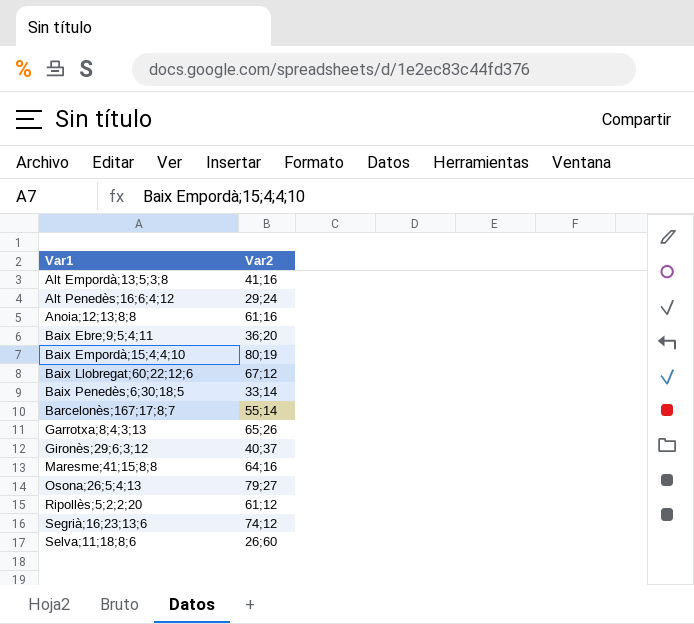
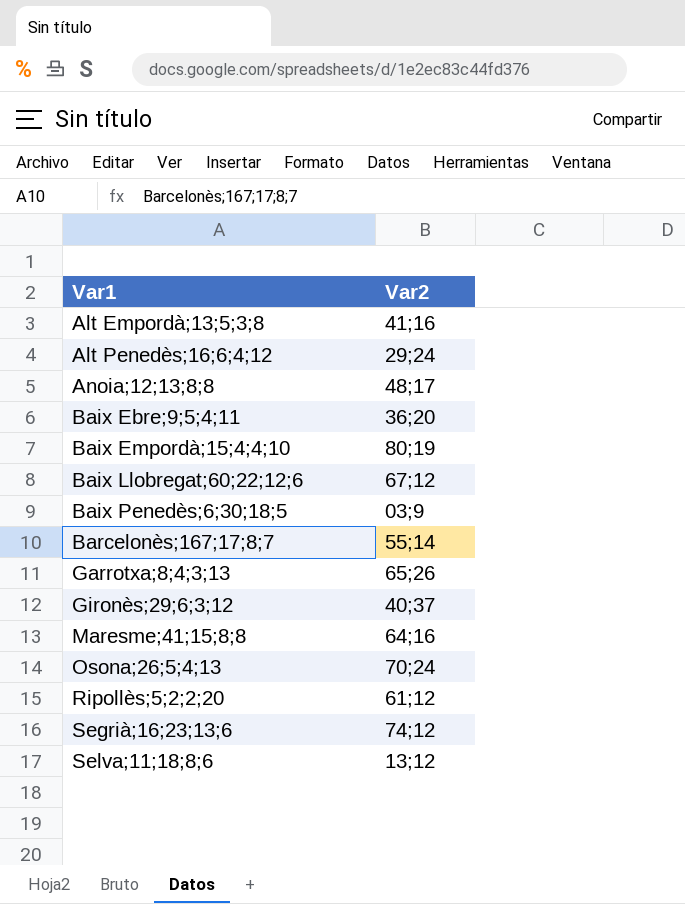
Anoia;12;13;8;8 | Var2: 61;16 -> 48;17
Baix Penedès;6;30;18;5 | Var2: 33;14 -> 03;9
Osona;26;5;4;13 | Var2: 79;27 -> 70;24
Selva;11;18;8;6 | Var2: 26;60 -> 13;12

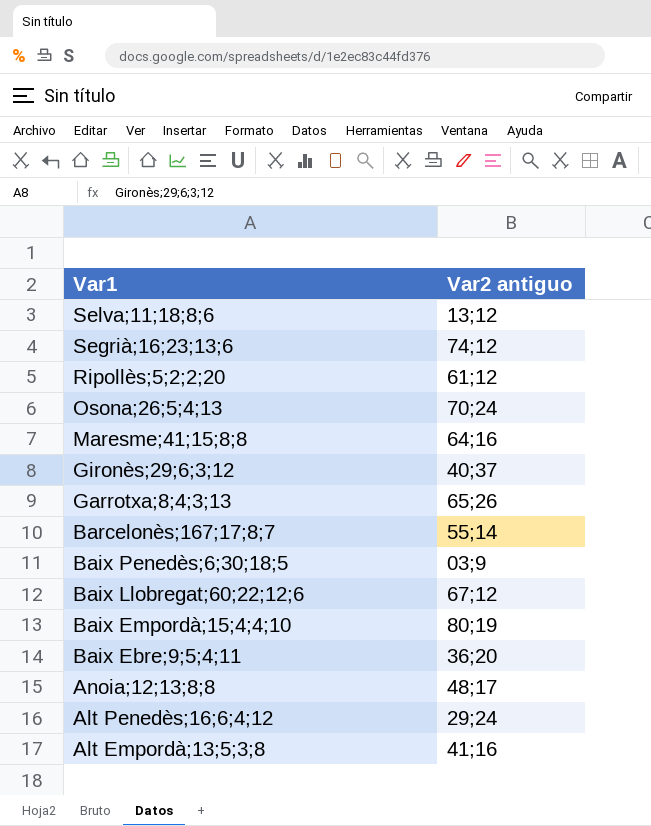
row order: Var1 ascending -> Var1 descending
column name: Var2 -> Var2 antiguo

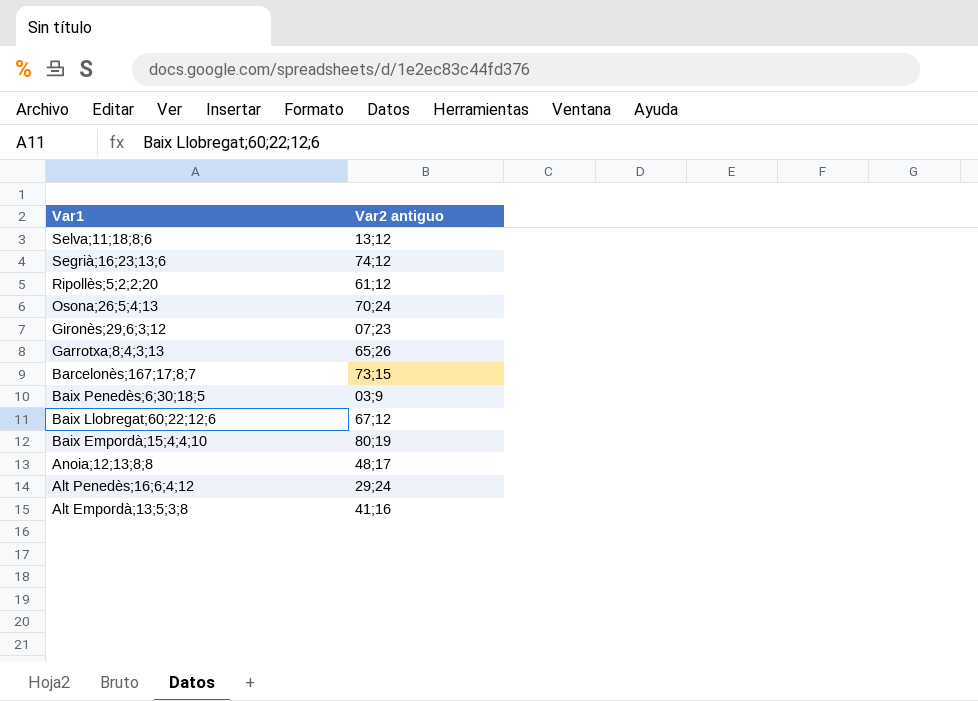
row Maresme;41;15;8;8: 64;16 -> none
row Baix Ebre;9;5;4;11: 36;20 -> none
Gironès;29;6;3;12 | Var2 antiguo: 40;37 -> 07;23
Barcelonès;167;17;8;7 | Var2 antiguo: 55;14 -> 73;15

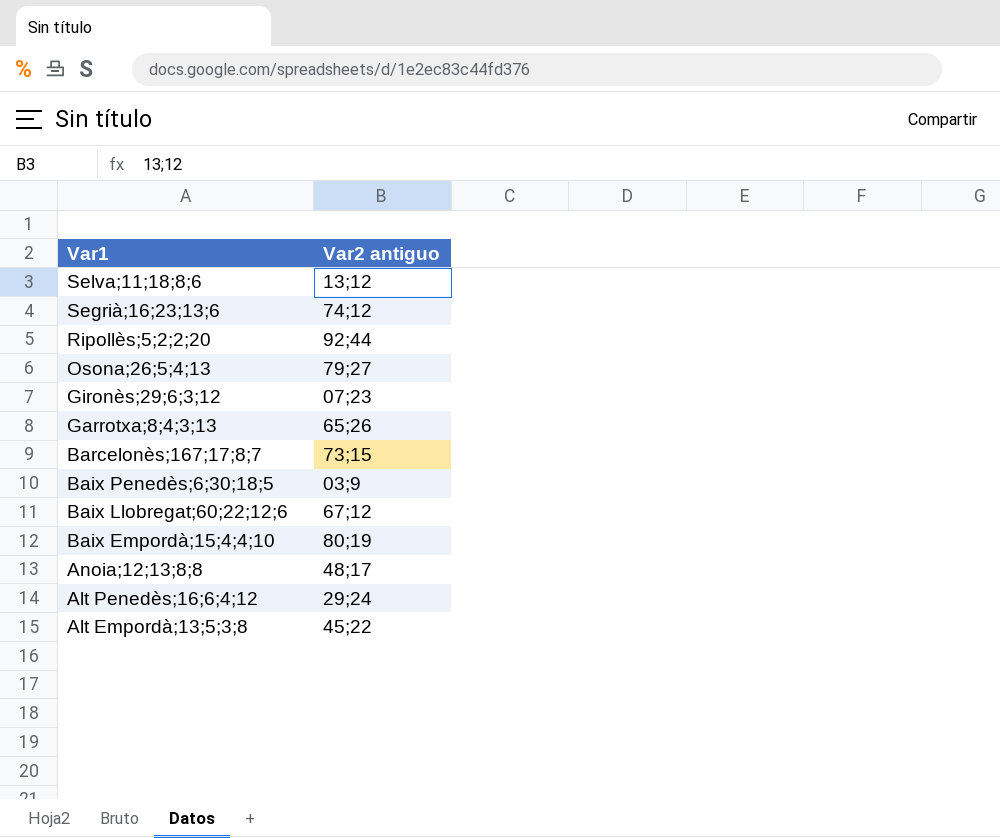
Ripollès;5;2;2;20 | Var2 antiguo: 61;12 -> 92;44
Osona;26;5;4;13 | Var2 antiguo: 70;24 -> 79;27
Alt Empordà;13;5;3;8 | Var2 antiguo: 41;16 -> 45;22

